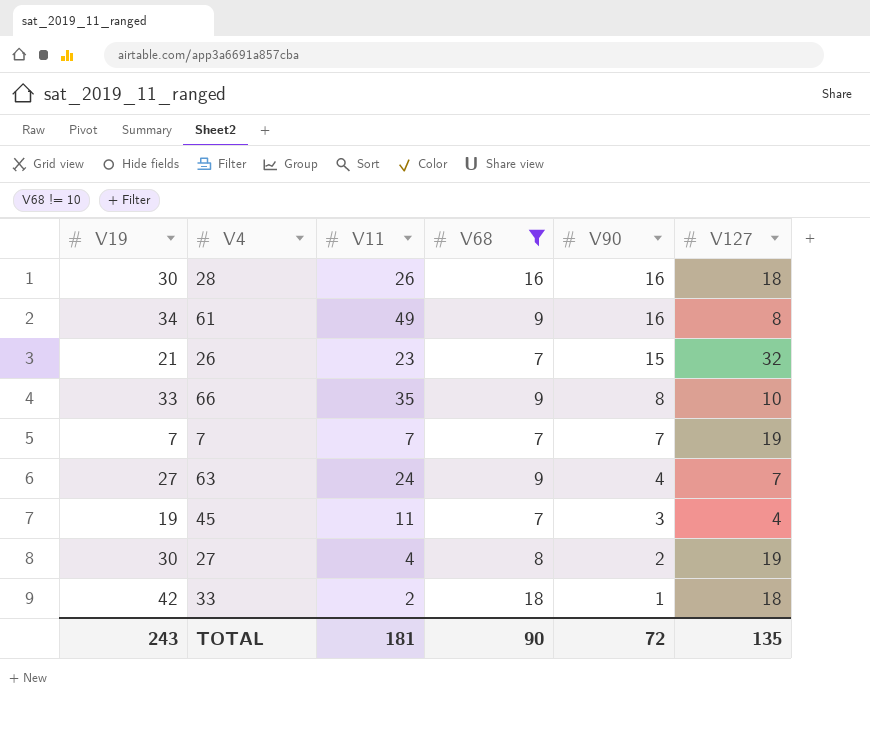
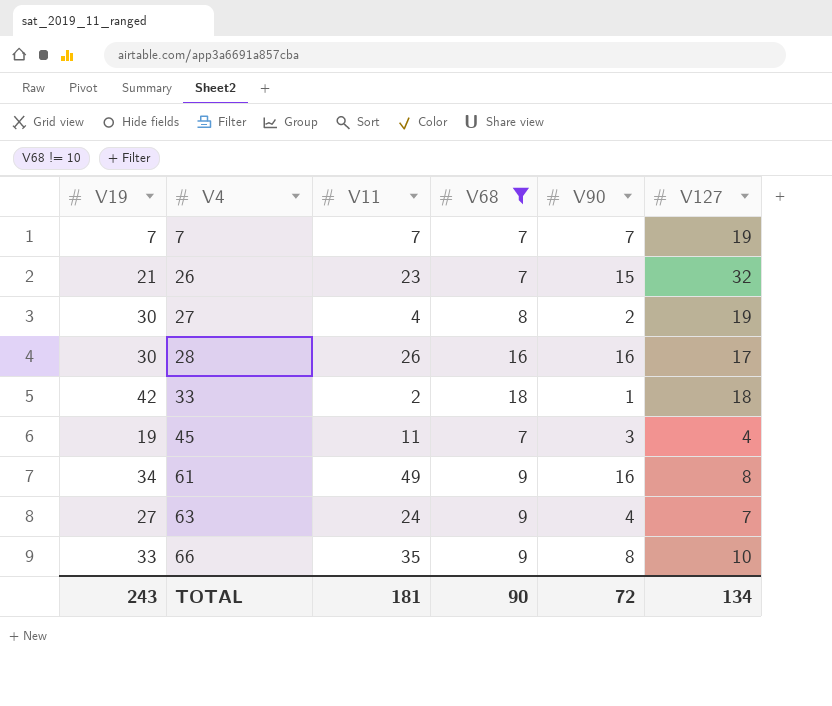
row order: V90 descending -> V4 ascending
28 | V127: 18 -> 17
TOTAL | V127: 135 -> 134

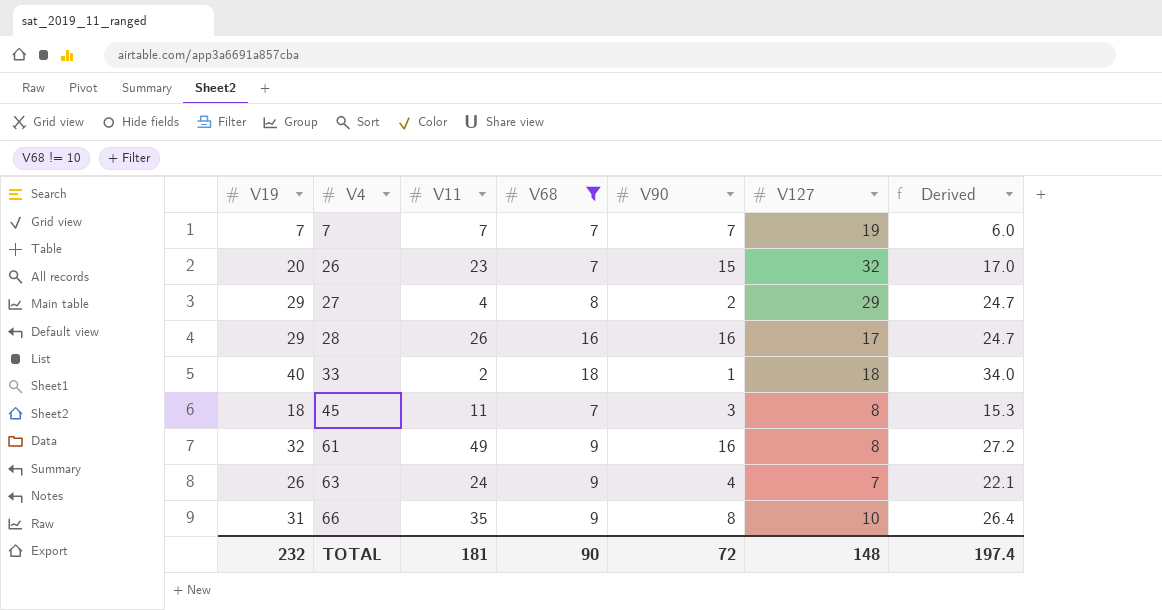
column Derived | formula: none -> [V19] * 0.85
26 | V19: 21 -> 20
27 | V19: 30 -> 29
27 | V127: 19 -> 29
28 | V19: 30 -> 29
33 | V19: 42 -> 40
45 | V19: 19 -> 18
45 | V127: 4 -> 8
61 | V19: 34 -> 32
63 | V19: 27 -> 26
66 | V19: 33 -> 31
TOTAL | V19: 243 -> 232
TOTAL | V127: 134 -> 148

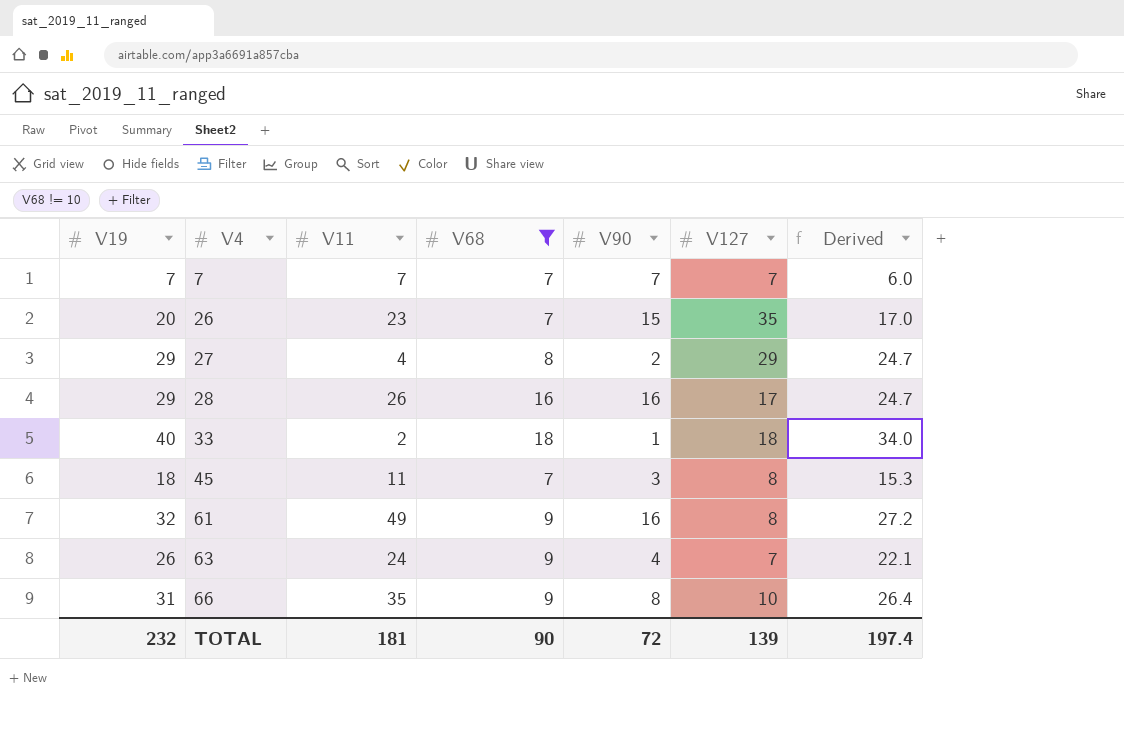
7 | V127: 19 -> 7
26 | V127: 32 -> 35
TOTAL | V127: 148 -> 139

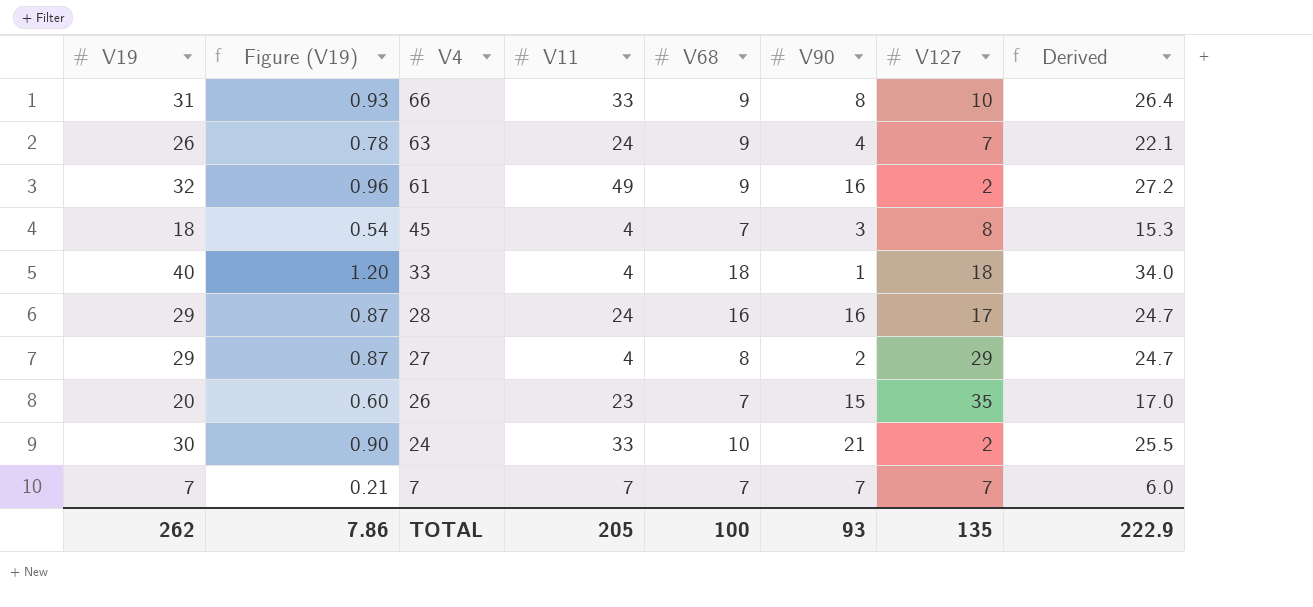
filter: V68 != 10 -> none
row order: V4 ascending -> V4 descending
column Figure (V19) | formula: none -> [V19] * 0.03
66 | V11: 35 -> 33
61 | V127: 8 -> 2
45 | V11: 11 -> 4
33 | V11: 2 -> 4
28 | V11: 26 -> 24
TOTAL | V19: 232 -> 262
TOTAL | V11: 181 -> 205
TOTAL | V68: 90 -> 100
TOTAL | V90: 72 -> 93
TOTAL | V127: 139 -> 135
TOTAL | Derived: 197.4 -> 222.9

